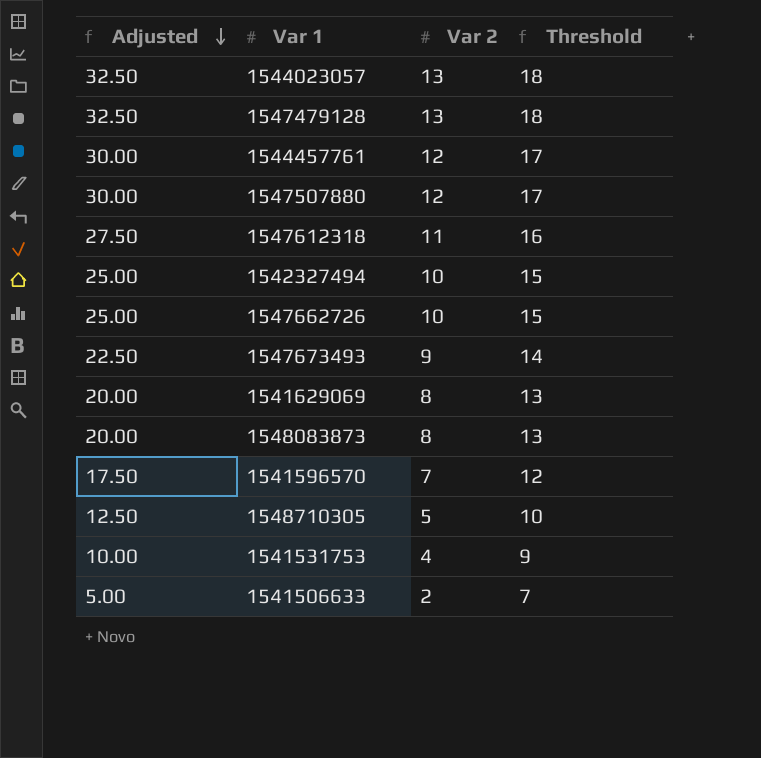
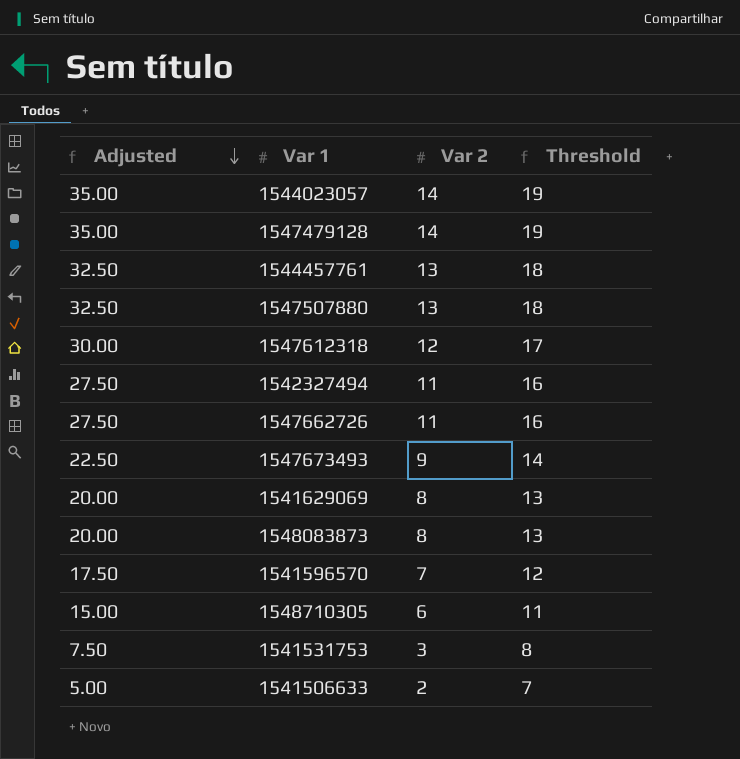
1544023057 | Adjusted: 32.50 -> 35.00
1544023057 | Var 2: 13 -> 14
1544023057 | Threshold: 18 -> 19
1547479128 | Adjusted: 32.50 -> 35.00
1547479128 | Var 2: 13 -> 14
1547479128 | Threshold: 18 -> 19
1544457761 | Adjusted: 30.00 -> 32.50
1544457761 | Var 2: 12 -> 13
1544457761 | Threshold: 17 -> 18
1547507880 | Adjusted: 30.00 -> 32.50
1547507880 | Var 2: 12 -> 13
1547507880 | Threshold: 17 -> 18
1547612318 | Adjusted: 27.50 -> 30.00
1547612318 | Var 2: 11 -> 12
1547612318 | Threshold: 16 -> 17
1542327494 | Adjusted: 25.00 -> 27.50
1542327494 | Var 2: 10 -> 11
1542327494 | Threshold: 15 -> 16
1547662726 | Adjusted: 25.00 -> 27.50
1547662726 | Var 2: 10 -> 11
1547662726 | Threshold: 15 -> 16
1548710305 | Adjusted: 12.50 -> 15.00
1548710305 | Var 2: 5 -> 6
1548710305 | Threshold: 10 -> 11
1541531753 | Adjusted: 10.00 -> 7.50
1541531753 | Var 2: 4 -> 3
1541531753 | Threshold: 9 -> 8

